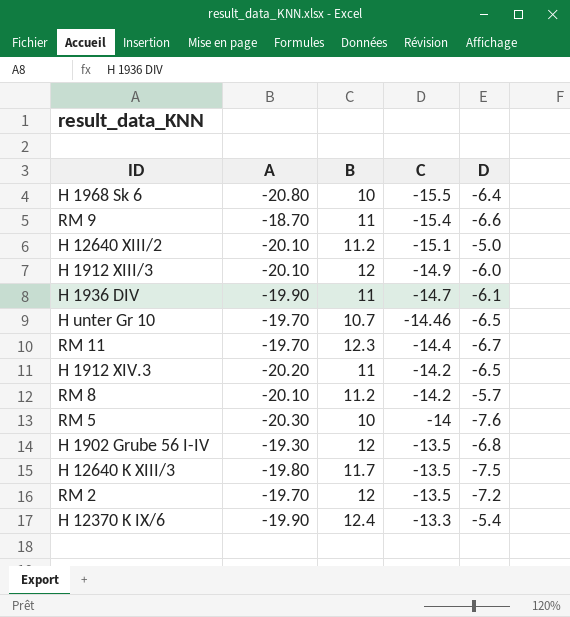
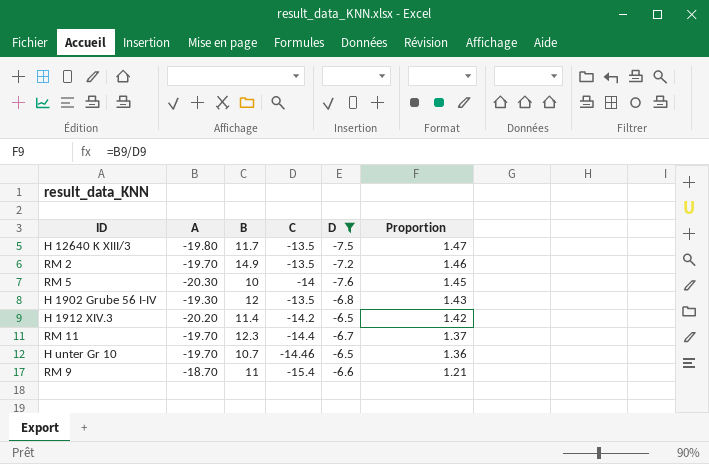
filter: none -> D <= -6.5
row order: C ascending -> Proportion descending
column Proportion | formula: none -> [A] / [C]
RM 2 | B: 12 -> 14.9
H 1912 XIV.3 | B: 11 -> 11.4

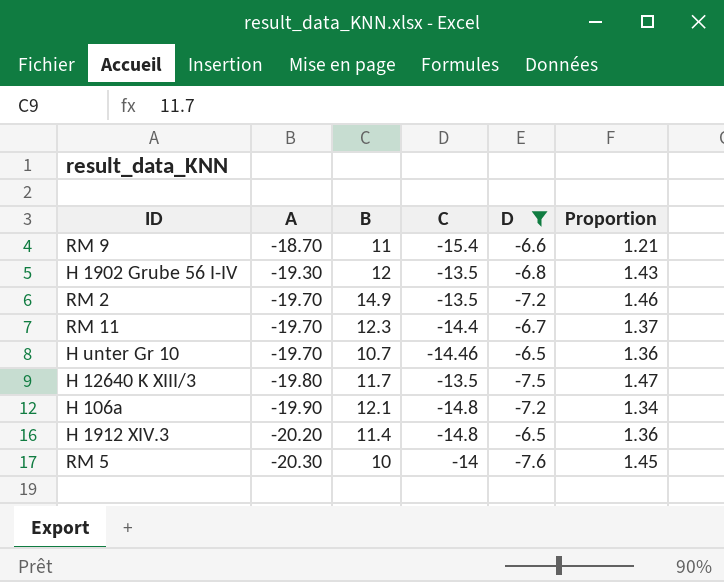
row order: Proportion descending -> A descending
row H 106a: none -> -19.90 | 12.1 | -14.8 | -7.2 | 1.34
H 1912 XIV.3 | C: -14.2 -> -14.8
H 1912 XIV.3 | Proportion: 1.42 -> 1.36

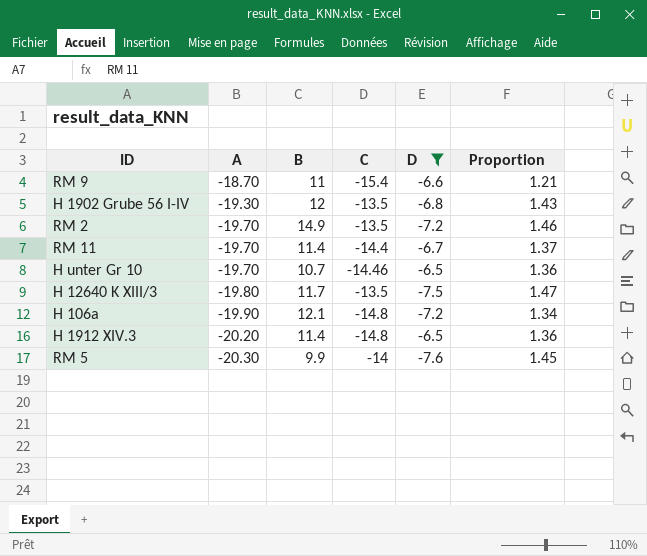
RM 11 | B: 12.3 -> 11.4
RM 5 | B: 10 -> 9.9

